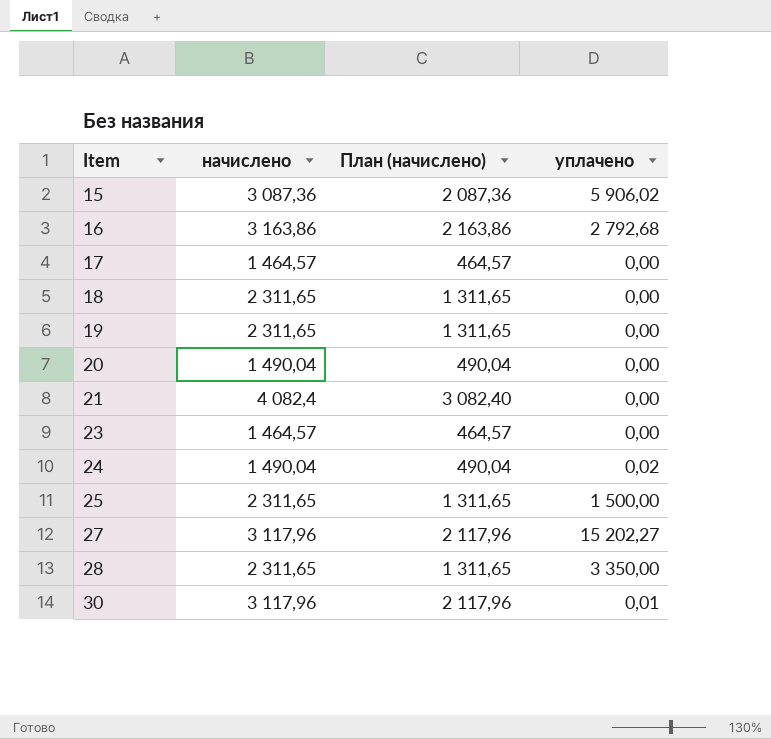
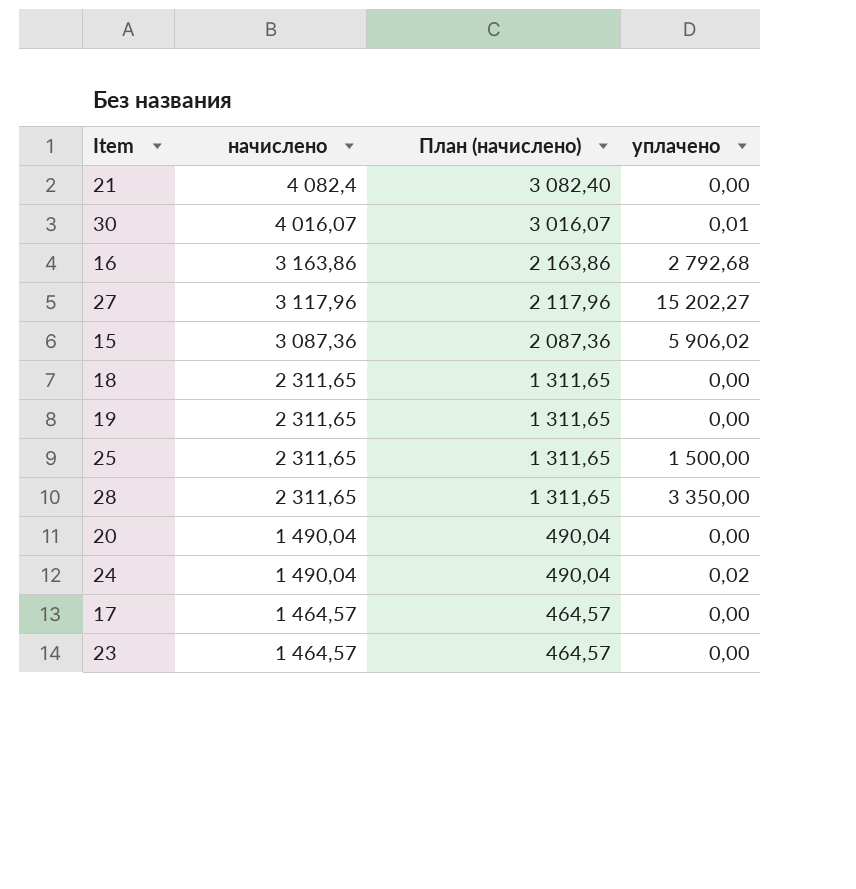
row order: Item ascending -> начислено descending
30 | начислено: 3 117,96 -> 4 016,07
30 | План (начислено): 2 117,96 -> 3 016,07

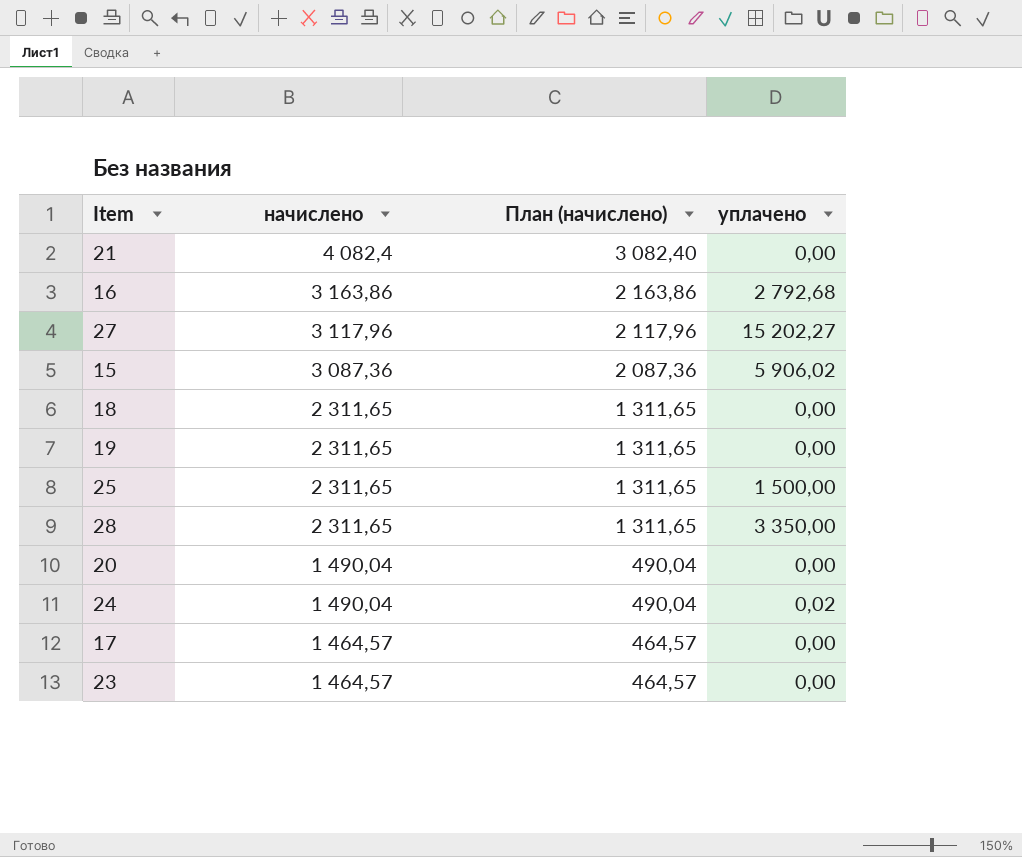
row 30: 4 016,07 | 3 016,07 | 0,01 -> none

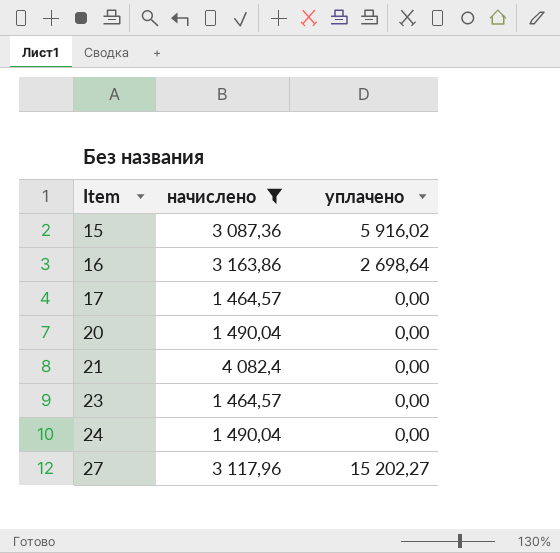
filter: none -> начислено != 2 311,65
row order: начислено descending -> Item ascending
column План (начислено) | formula: [начислено] - 1000 -> none
15 | уплачено: 5 906,02 -> 5 916,02
16 | уплачено: 2 792,68 -> 2 698,64
24 | уплачено: 0,02 -> 0,00

